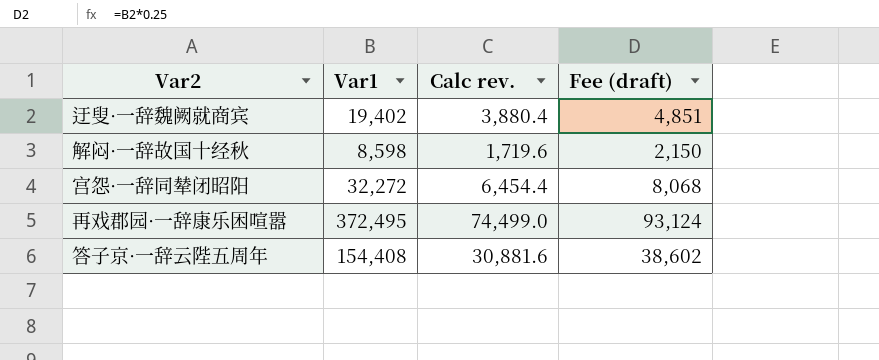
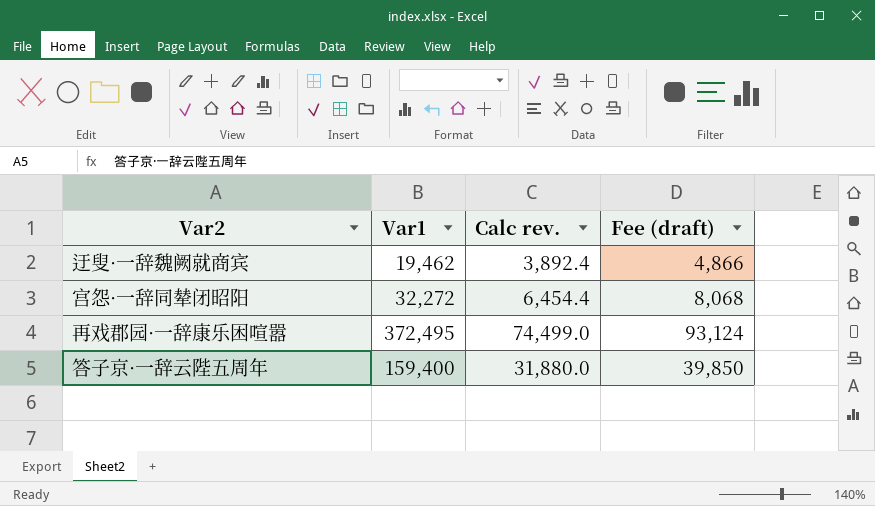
row 解闷·一辞故国十经秋: 8,598 | 1,719.6 | 2,150 -> none
迂叟·一辞魏阙就商宾 | Var1: 19,402 -> 19,462
迂叟·一辞魏阙就商宾 | Calc rev.: 3,880.4 -> 3,892.4
迂叟·一辞魏阙就商宾 | Fee (draft): 4,851 -> 4,866
答子京·一辞云陛五周年 | Var1: 154,408 -> 159,400
答子京·一辞云陛五周年 | Calc rev.: 30,881.6 -> 31,880.0
答子京·一辞云陛五周年 | Fee (draft): 38,602 -> 39,850

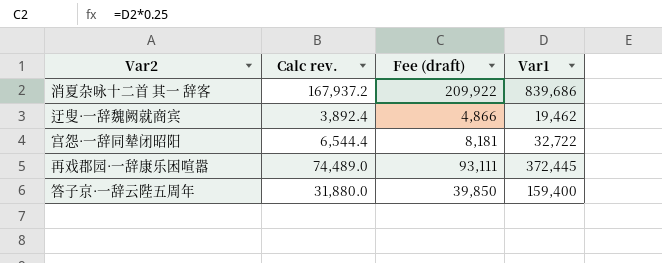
column Var1 | position: 2 -> 4
row 消夏杂咏十二首 其一 辞客: none -> 167,937.2 | 209,922 | 839,686
宫怨·一辞同辇闭昭阳 | Calc rev.: 6,454.4 -> 6,544.4
宫怨·一辞同辇闭昭阳 | Fee (draft): 8,068 -> 8,181
宫怨·一辞同辇闭昭阳 | Var1: 32,272 -> 32,722
再戏郡园·一辞康乐困喧嚣 | Calc rev.: 74,499.0 -> 74,489.0
再戏郡园·一辞康乐困喧嚣 | Fee (draft): 93,124 -> 93,111
再戏郡园·一辞康乐困喧嚣 | Var1: 372,495 -> 372,445

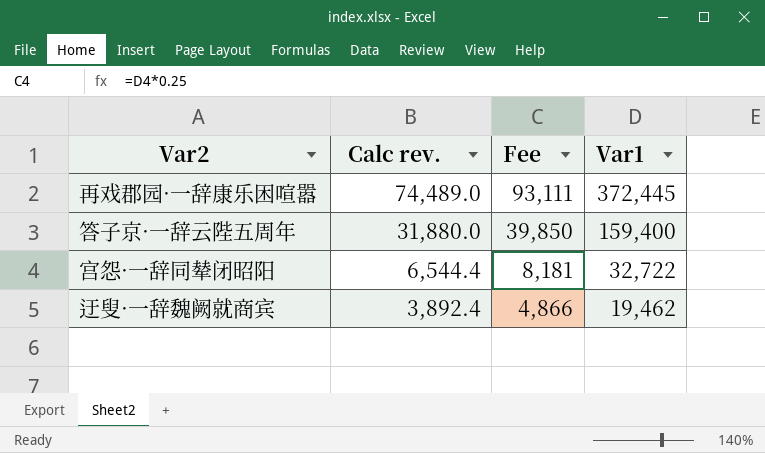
row order: none -> Calc rev. descending
column name: Fee (draft) -> Fee
row 消夏杂咏十二首 其一 辞客: 167,937.2 | 209,922 | 839,686 -> none

